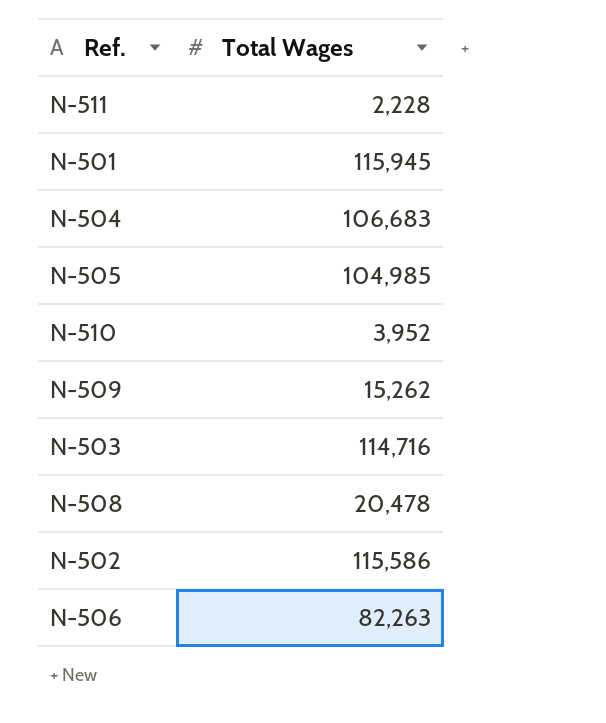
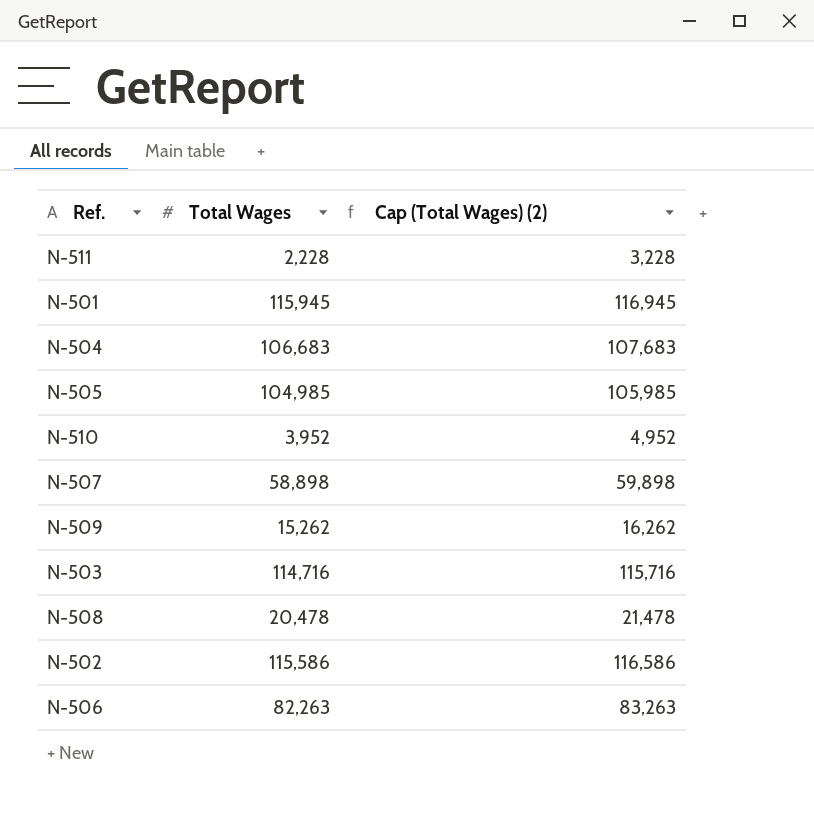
column Cap (Total Wages) (2) | formula: none -> [Total Wages] + 1000
row N-507: none -> 58,898 | 59,898

